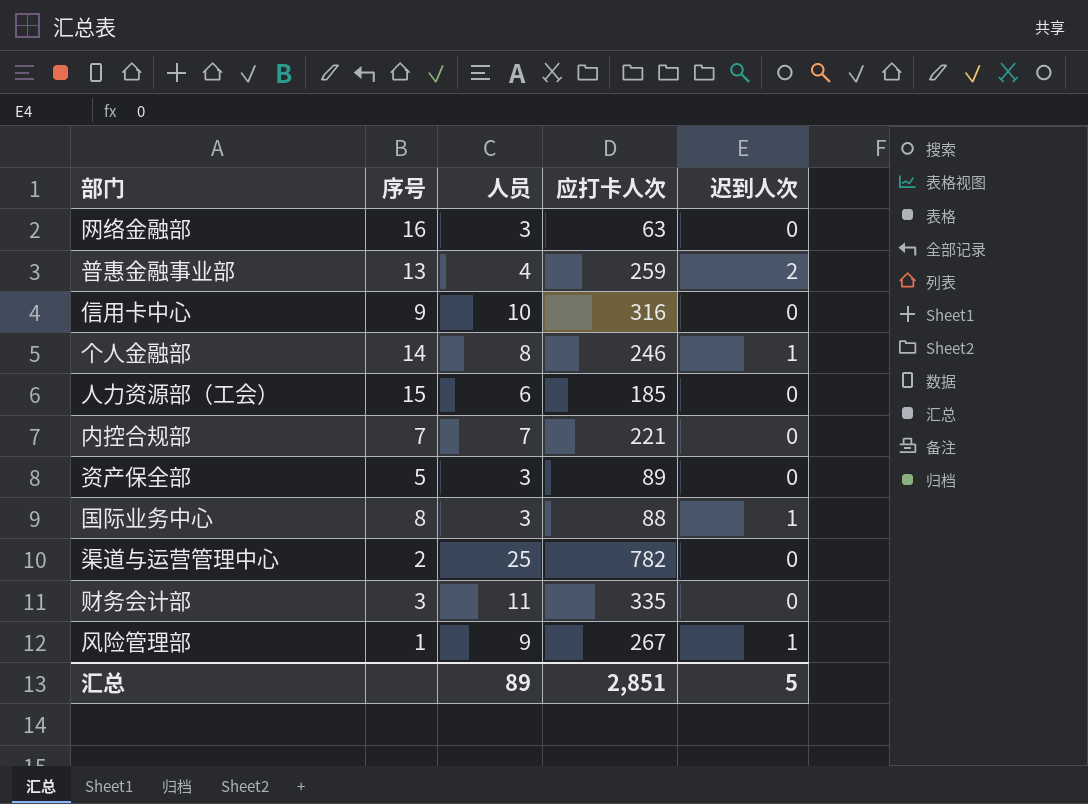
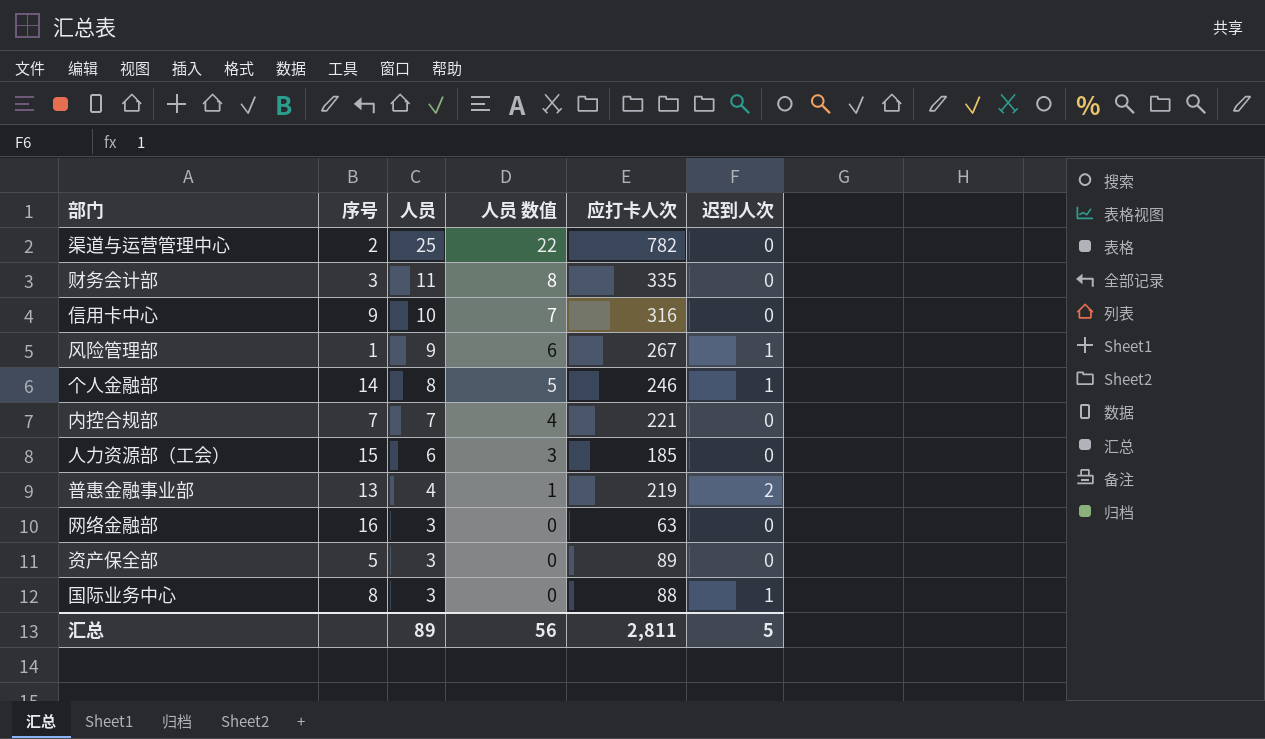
row order: none -> 人员 descending
column 人员 数值 | formula: none -> [人员] - 3
普惠金融事业部 | 应打卡人次: 259 -> 219
汇总 | 应打卡人次: 2,851 -> 2,811

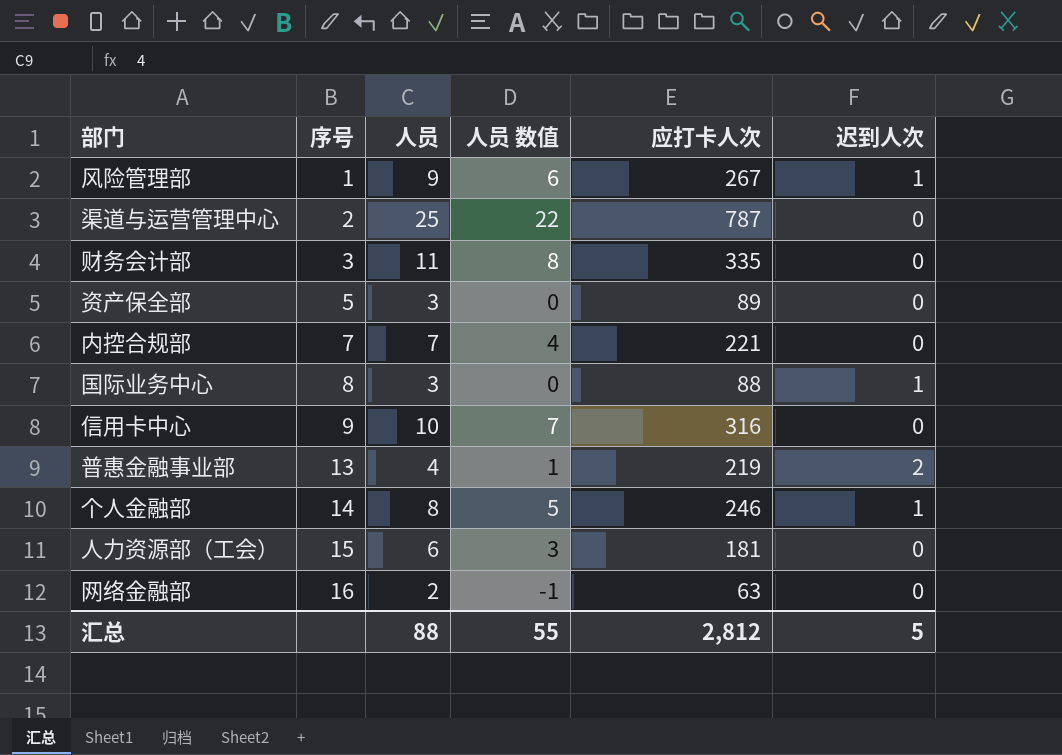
row order: 人员 descending -> 序号 ascending
渠道与运营管理中心 | 应打卡人次: 782 -> 787
人力资源部（工会） | 应打卡人次: 185 -> 181
网络金融部 | 人员: 3 -> 2
网络金融部 | 人员 数值: 0 -> -1
汇总 | 人员: 89 -> 88
汇总 | 人员 数值: 56 -> 55
汇总 | 应打卡人次: 2,811 -> 2,812

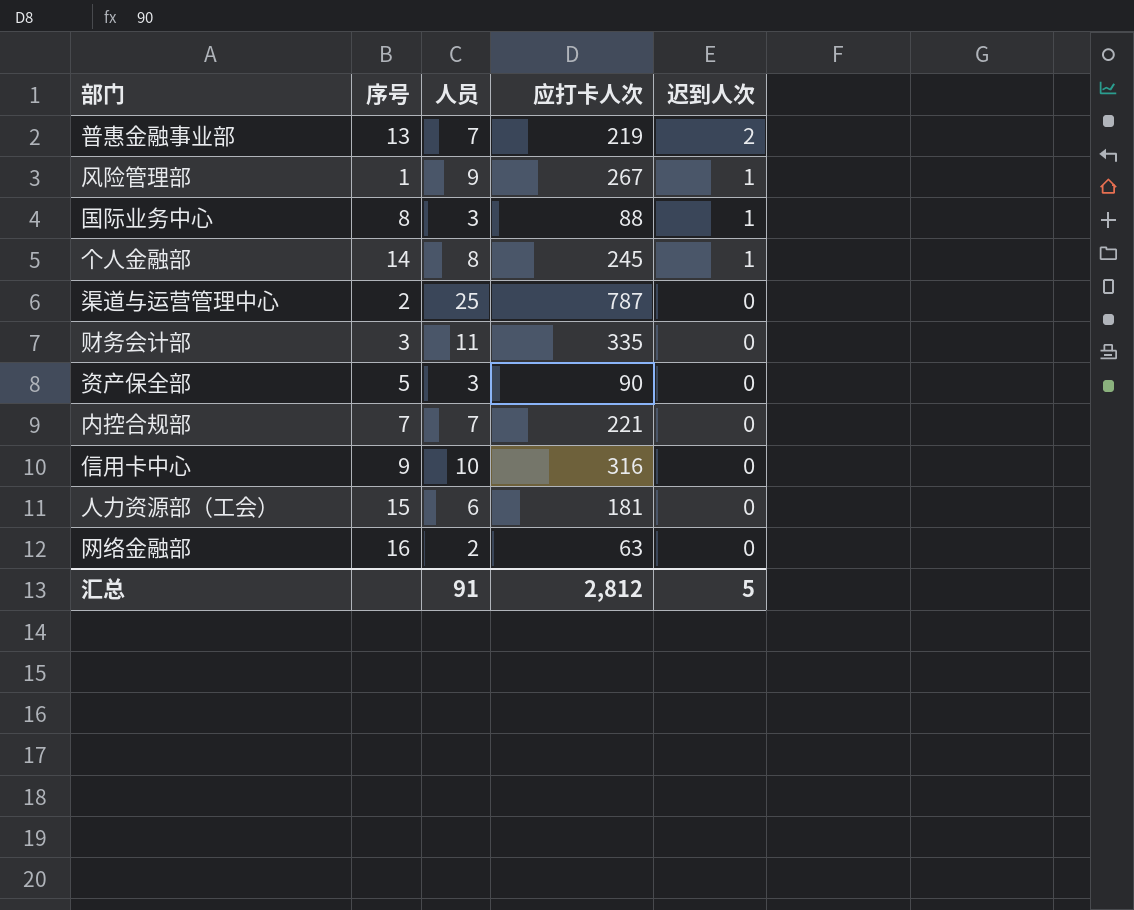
row order: 序号 ascending -> 迟到人次 descending
column 人员 数值 | formula: [人员] - 3 -> none
普惠金融事业部 | 人员: 4 -> 7
个人金融部 | 应打卡人次: 246 -> 245
资产保全部 | 应打卡人次: 89 -> 90
汇总 | 人员: 88 -> 91

